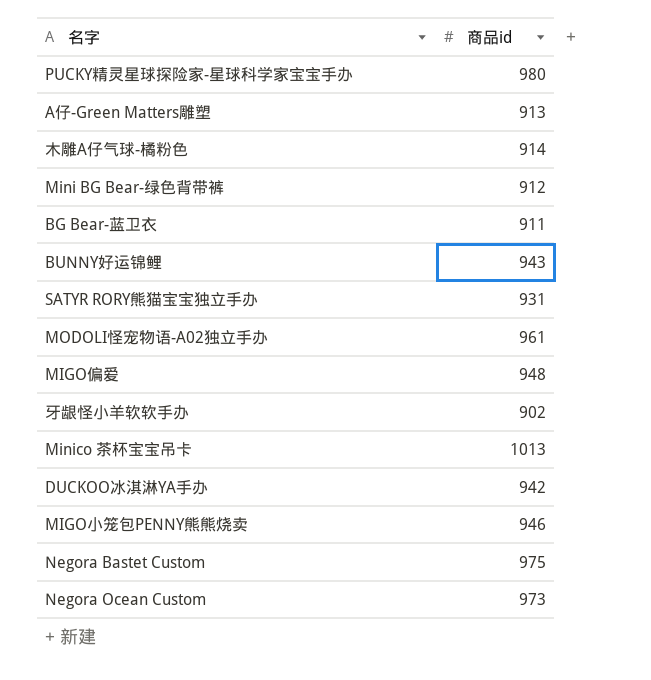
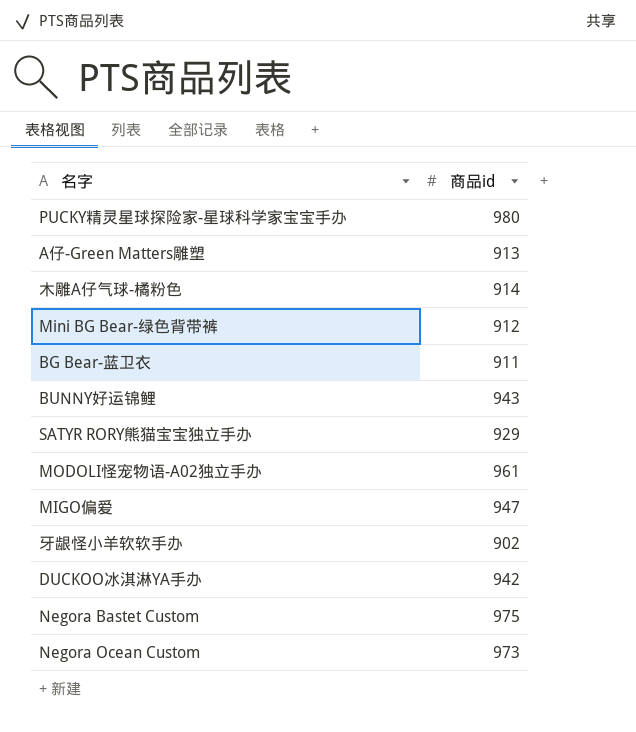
row Minico 茶杯宝宝吊卡: 1013 -> none
row MIGO小笼包PENNY熊熊烧卖: 946 -> none
SATYR RORY熊猫宝宝独立手办 | 商品id: 931 -> 929
MIGO偏爱 | 商品id: 948 -> 947

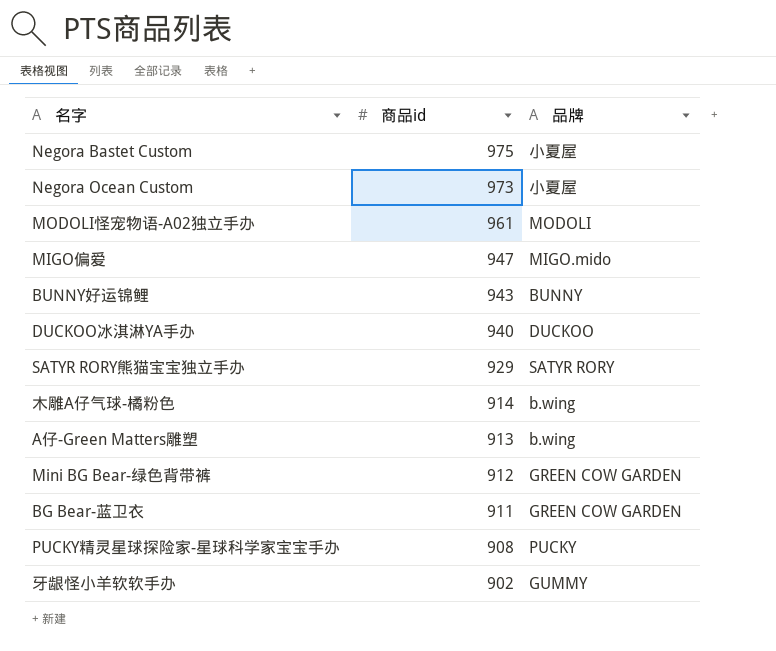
row order: none -> 商品id descending
column 品牌 | position: none -> 3
DUCKOO冰淇淋YA手办 | 商品id: 942 -> 940
PUCKY精灵星球探险家-星球科学家宝宝手办 | 商品id: 980 -> 908

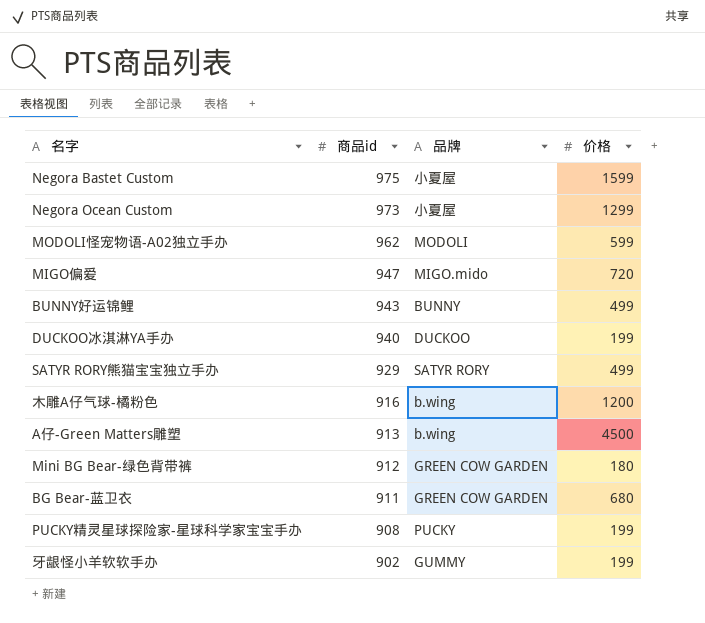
column 价格 | position: none -> 4
MODOLI怪宠物语-A02独立手办 | 商品id: 961 -> 962
木雕A仔气球-橘粉色 | 商品id: 914 -> 916

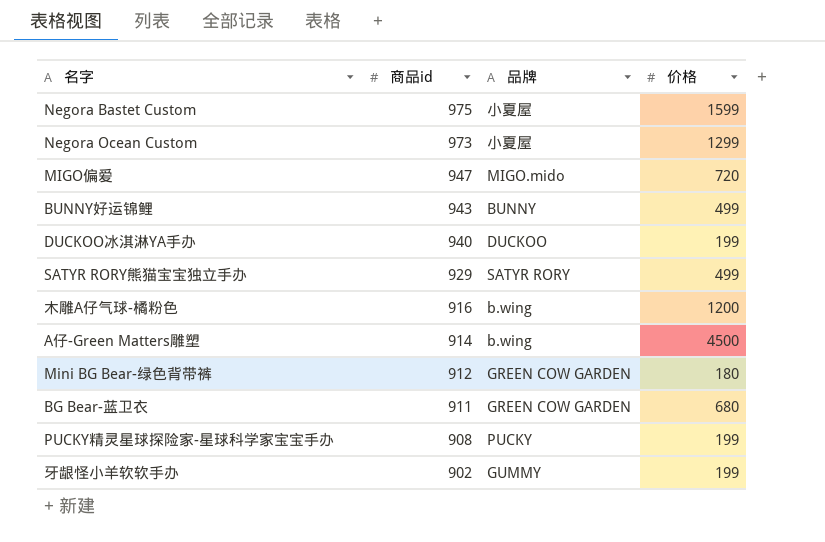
row MODOLI怪宠物语-A02独立手办: 962 | MODOLI | 599 -> none
A仔-Green Matters雕塑 | 商品id: 913 -> 914

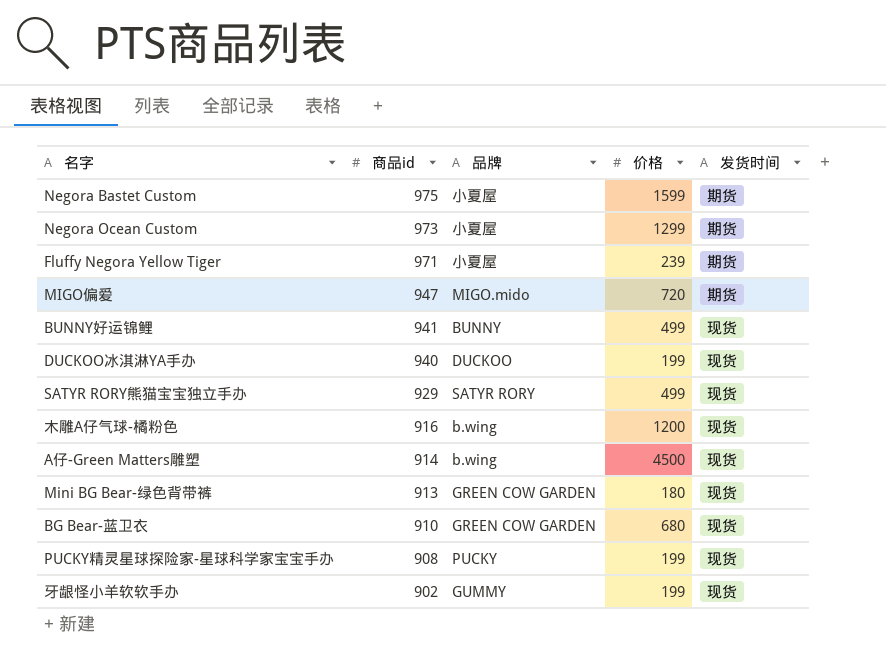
column 发货时间 | position: none -> 5
row Fluffy Negora Yellow Tiger: none -> 971 | 小夏屋 | 239 | 期货
BUNNY好运锦鲤 | 商品id: 943 -> 941
Mini BG Bear-绿色背带裤 | 商品id: 912 -> 913
BG Bear-蓝卫衣 | 商品id: 911 -> 910

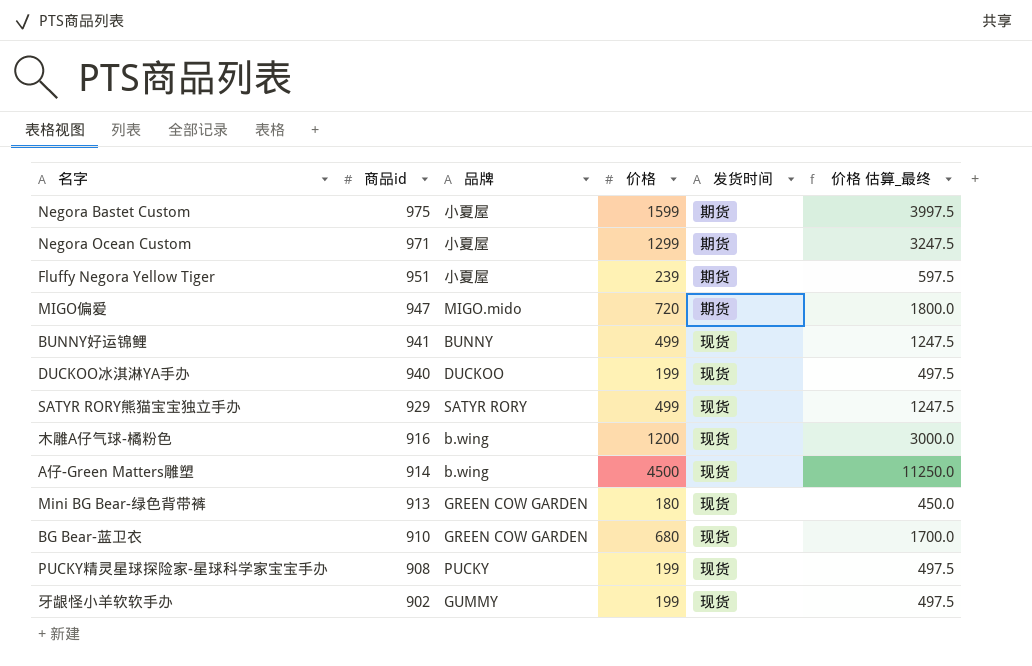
column 价格 估算_最终 | formula: none -> [价格] * 2.5
Negora Ocean Custom | 商品id: 973 -> 971
Fluffy Negora Yellow Tiger | 商品id: 971 -> 951

